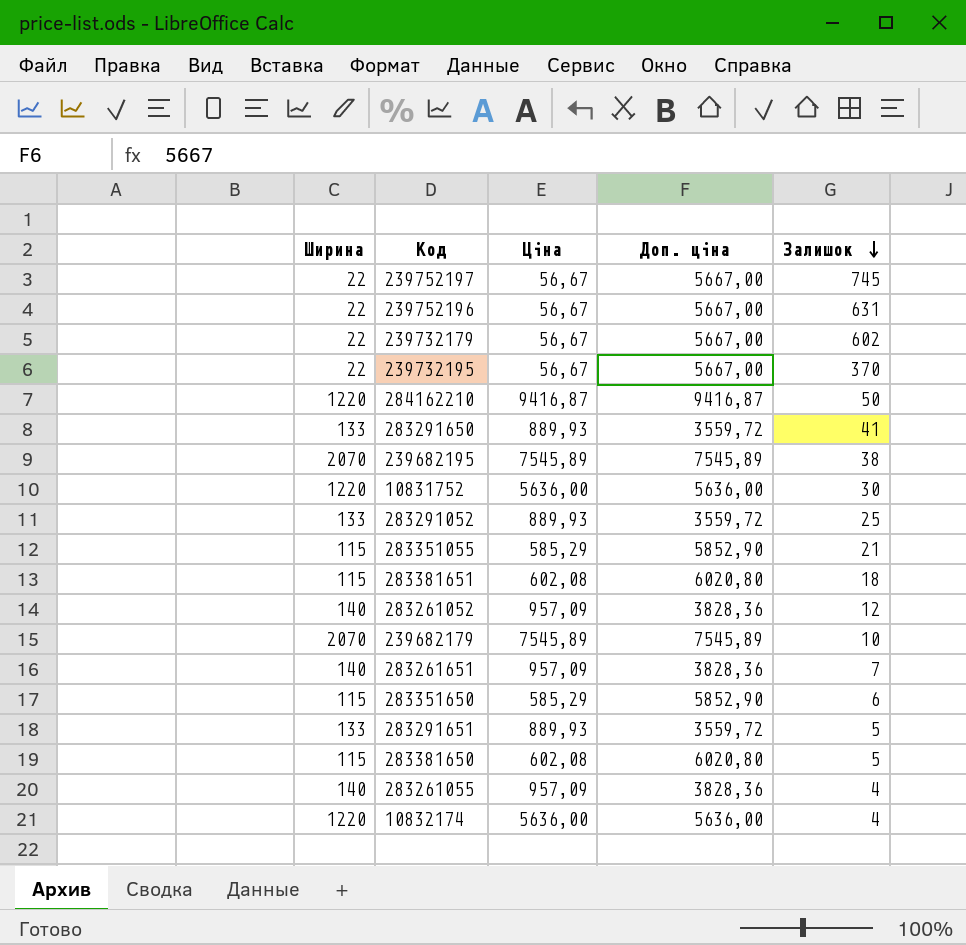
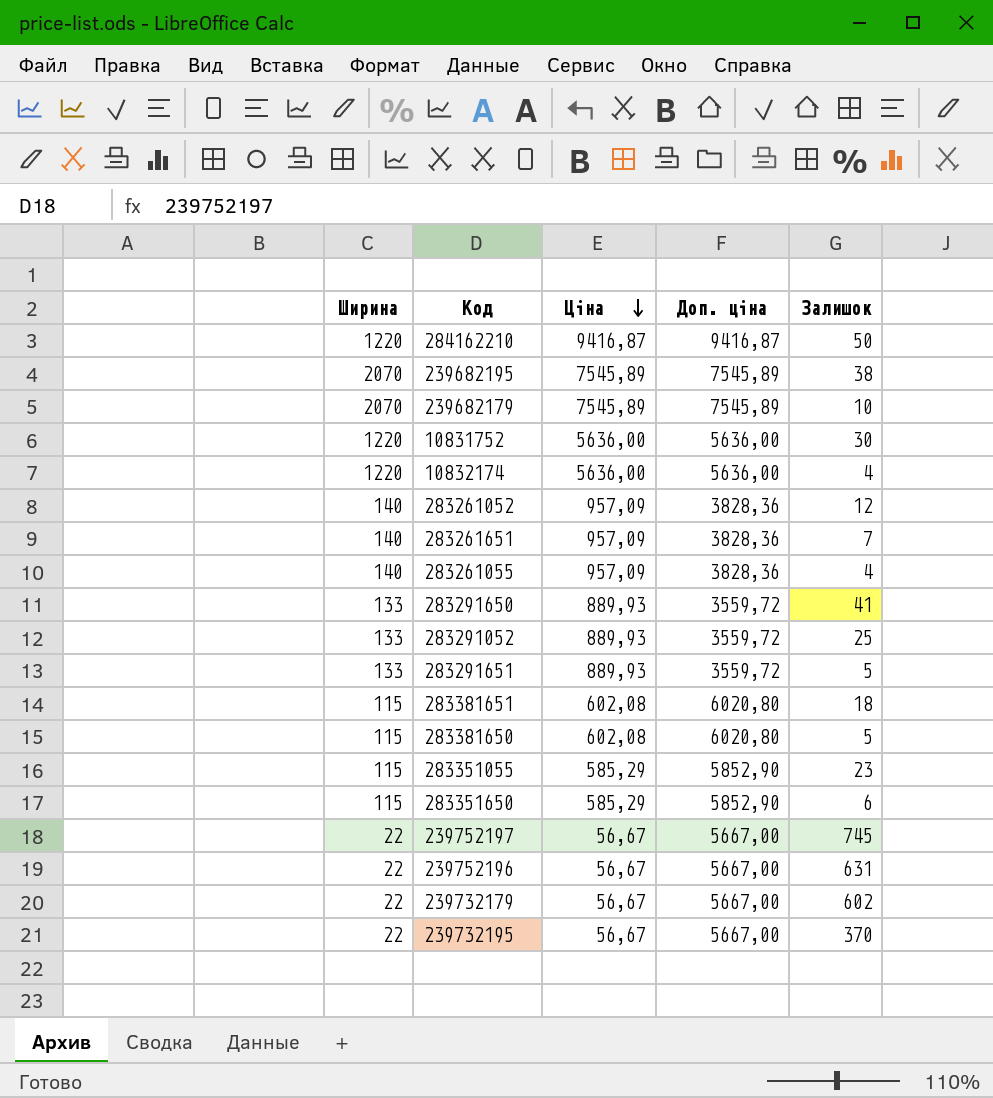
row order: Залишок descending -> Ціна descending
283351055 | Залишок: 21 -> 23

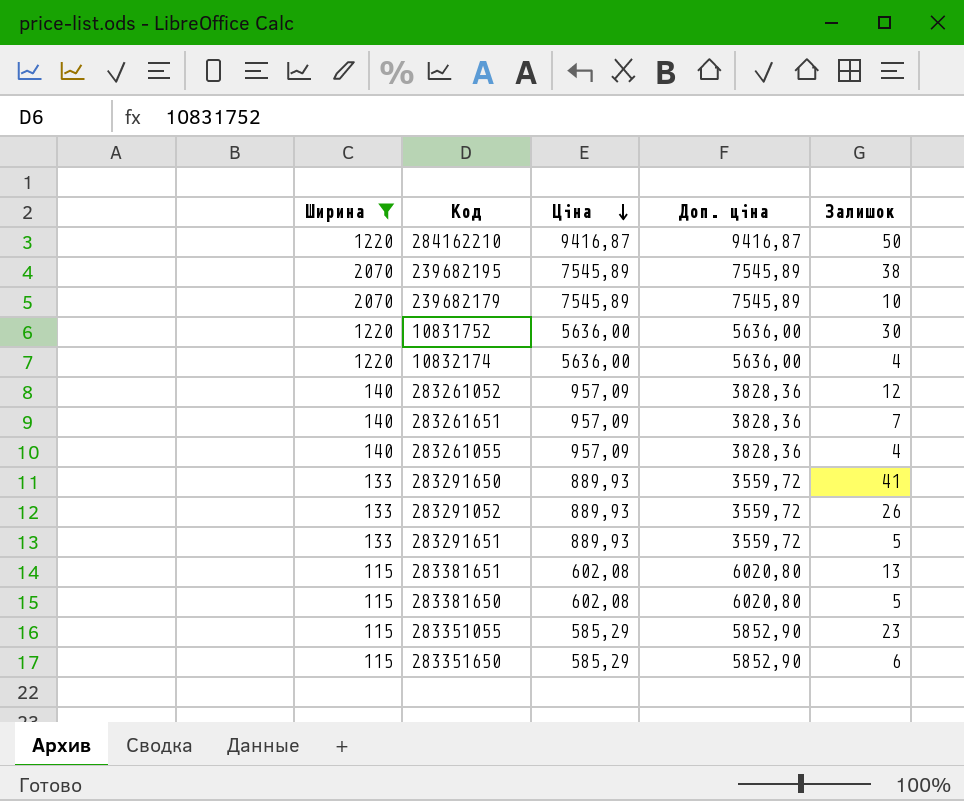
filter: none -> Ширина != 22
283291052 | Залишок: 25 -> 26
283381651 | Залишок: 18 -> 13

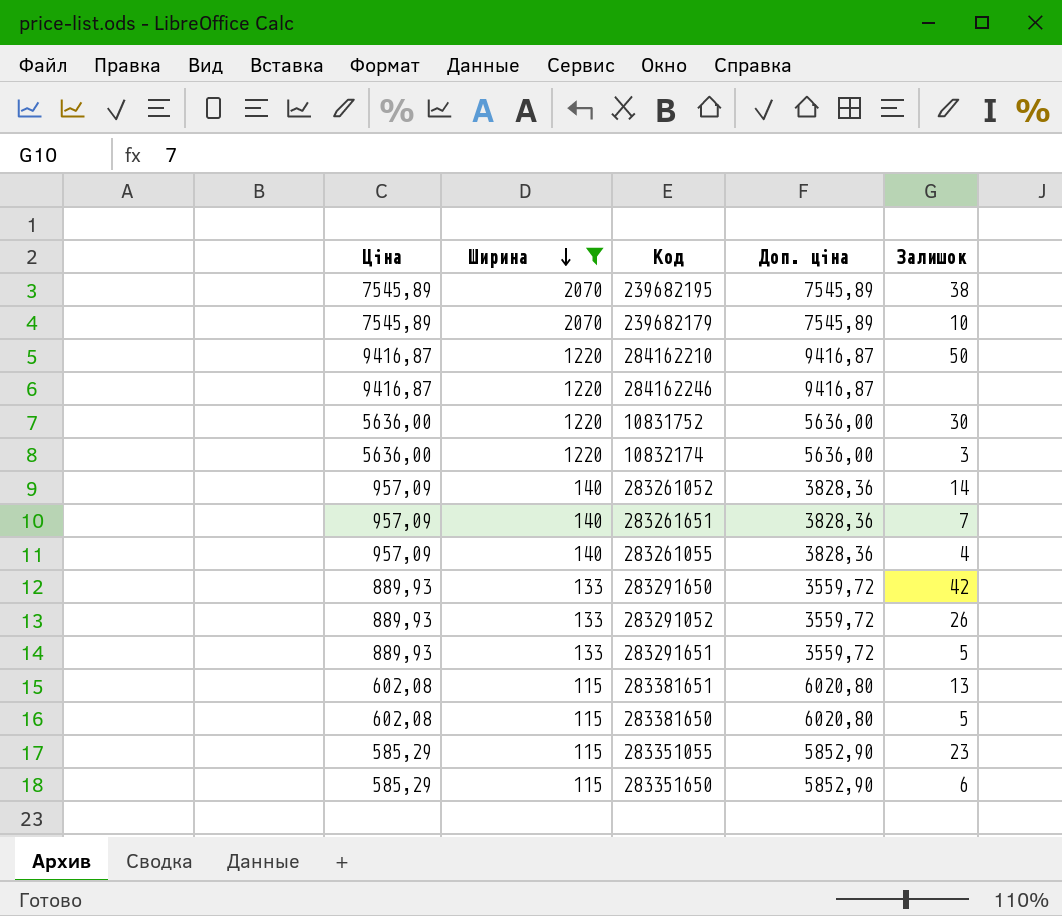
row order: Ціна descending -> Ширина descending
column Ціна | position: 3 -> 1
row 284162246: none -> 9416,87 | 1220 | 9416,87 | none
10832174 | Залишок: 4 -> 3
283261052 | Залишок: 12 -> 14
283291650 | Залишок: 41 -> 42

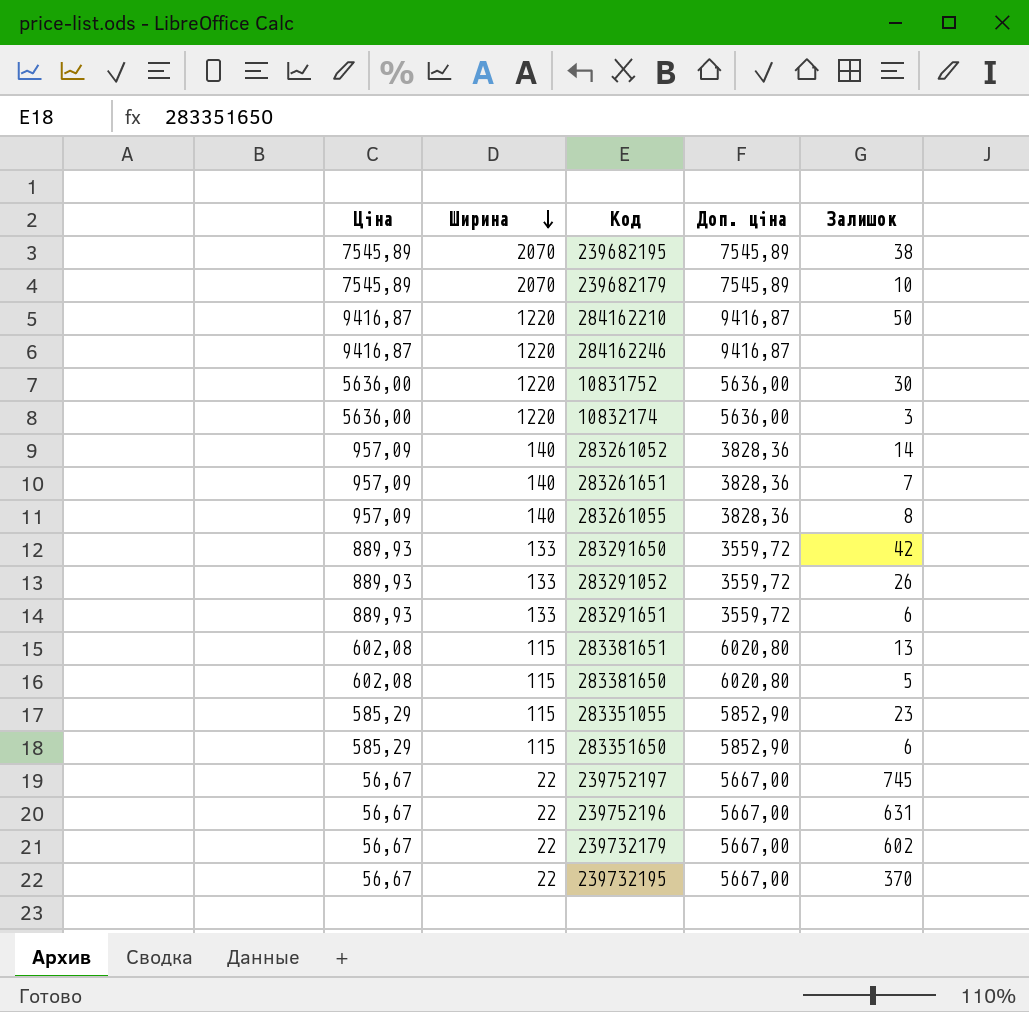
filter: Ширина != 22 -> none
283261055 | Залишок: 4 -> 8
283291651 | Залишок: 5 -> 6

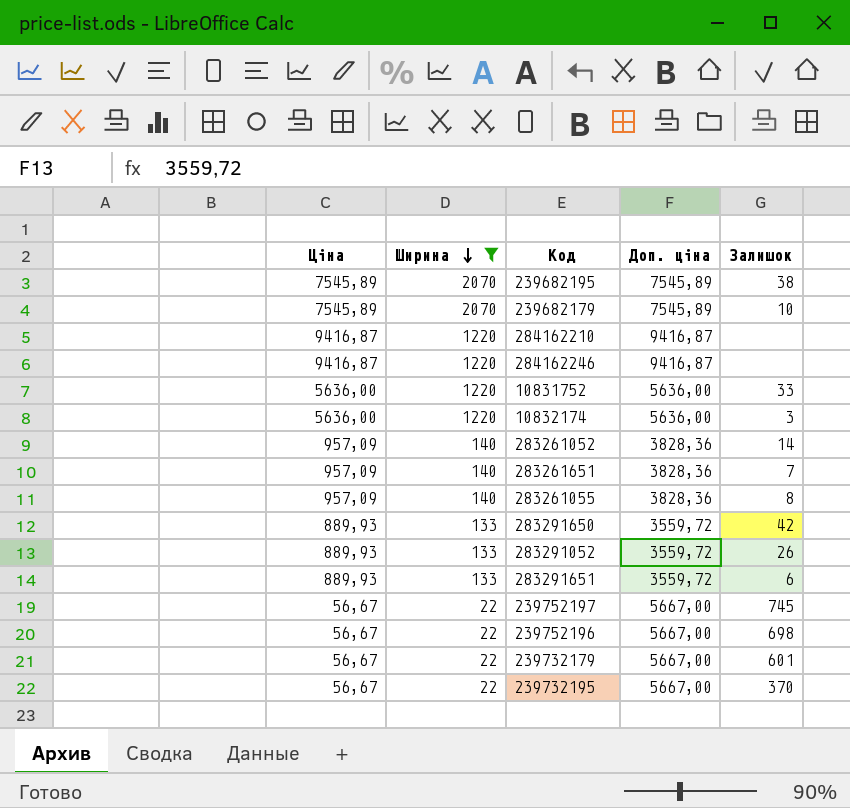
filter: none -> Ширина != 115
284162210 | Залишок: 50 -> none
10831752 | Залишок: 30 -> 33
239752196 | Залишок: 631 -> 698
239732179 | Залишок: 602 -> 601

